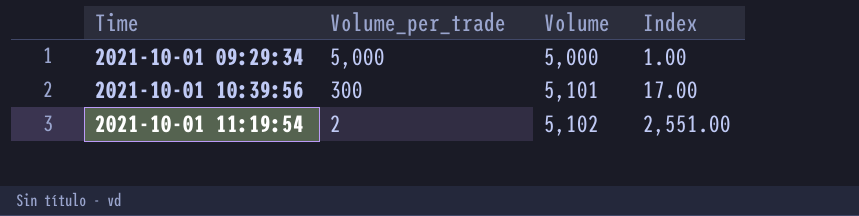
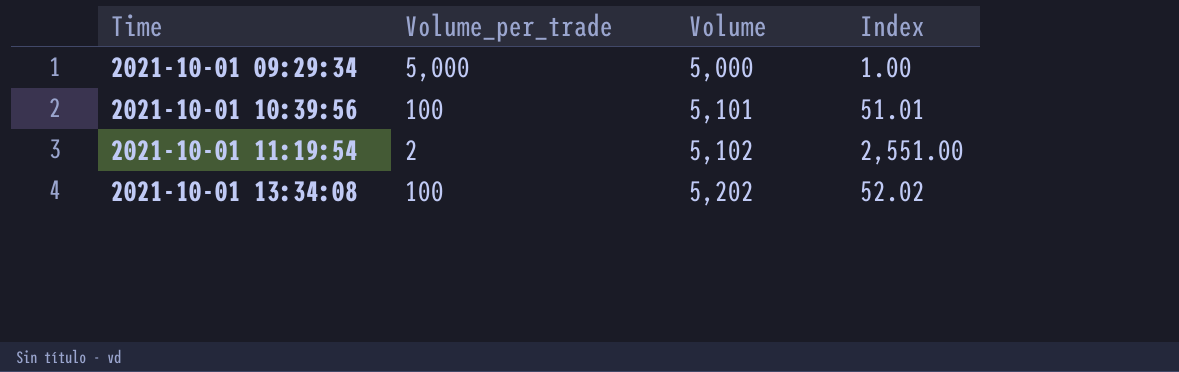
2021-10-01 10:39:56 | Volume_per_trade: 300 -> 100
2021-10-01 10:39:56 | Index: 17.00 -> 51.01
row 2021-10-01 13:34:08: none -> 100 | 5,202 | 52.02

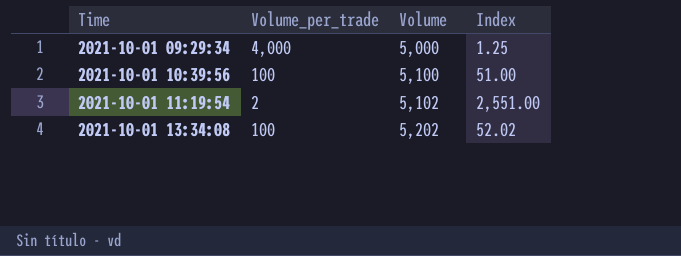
2021-10-01 09:29:34 | Volume_per_trade: 5,000 -> 4,000
2021-10-01 09:29:34 | Index: 1.00 -> 1.25
2021-10-01 10:39:56 | Volume: 5,101 -> 5,100
2021-10-01 10:39:56 | Index: 51.01 -> 51.00

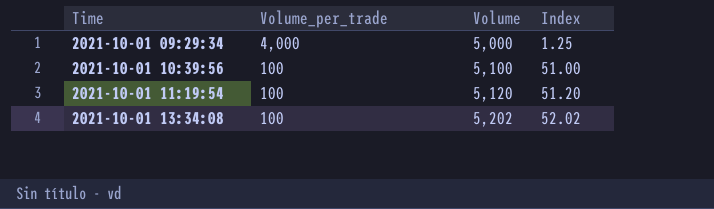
2021-10-01 11:19:54 | Volume_per_trade: 2 -> 100
2021-10-01 11:19:54 | Volume: 5,102 -> 5,120
2021-10-01 11:19:54 | Index: 2,551.00 -> 51.20

